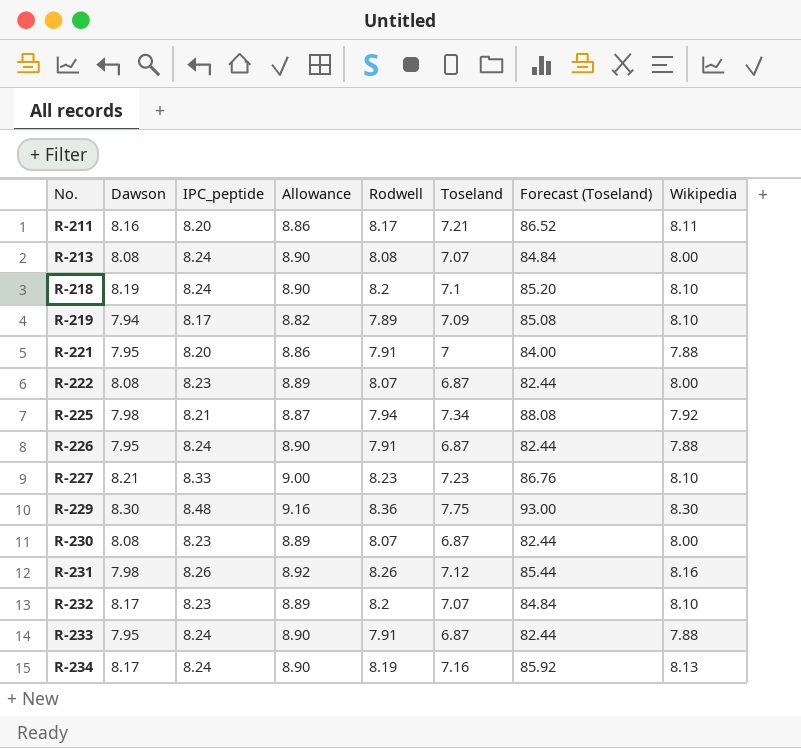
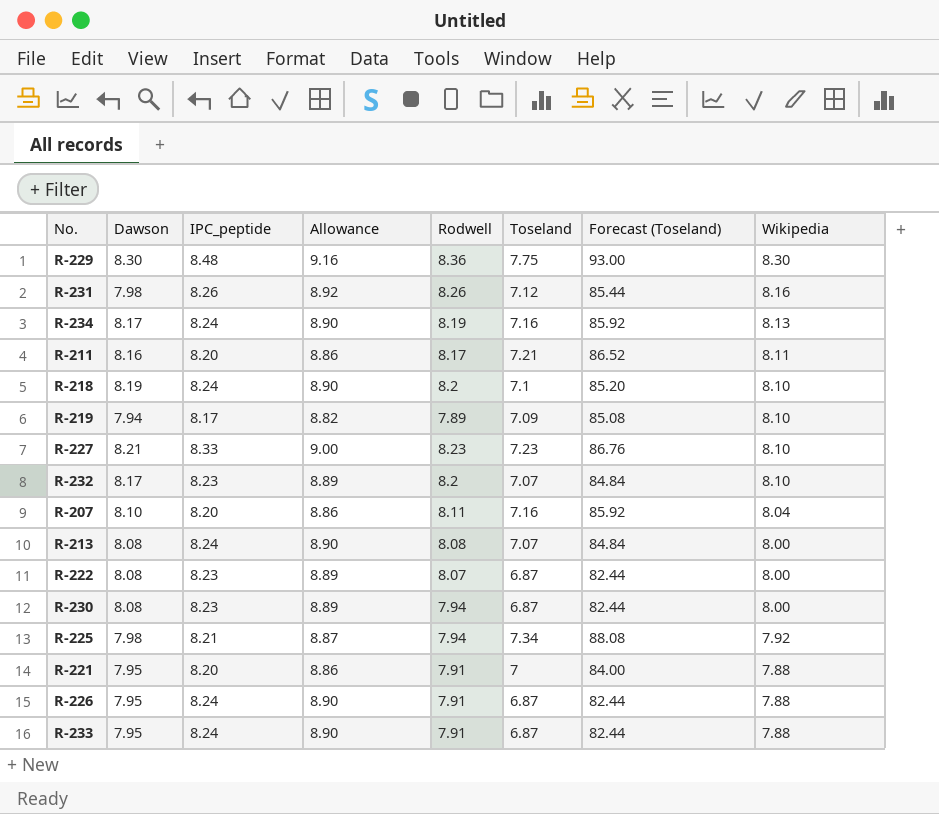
row order: No. ascending -> Wikipedia descending
row R-207: none -> 8.10 | 8.20 | 8.86 | 8.11 | 7.16 | 85.92 | 8.04
R-230 | Rodwell: 8.07 -> 7.94

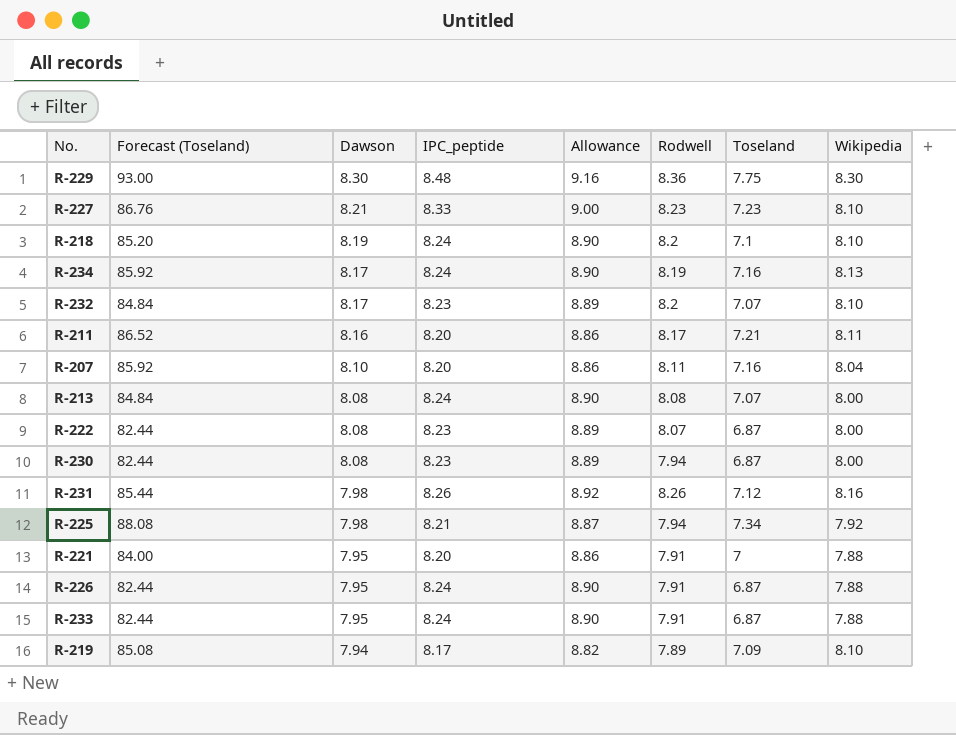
row order: Wikipedia descending -> Dawson descending
column Forecast (Toseland) | position: 7 -> 2

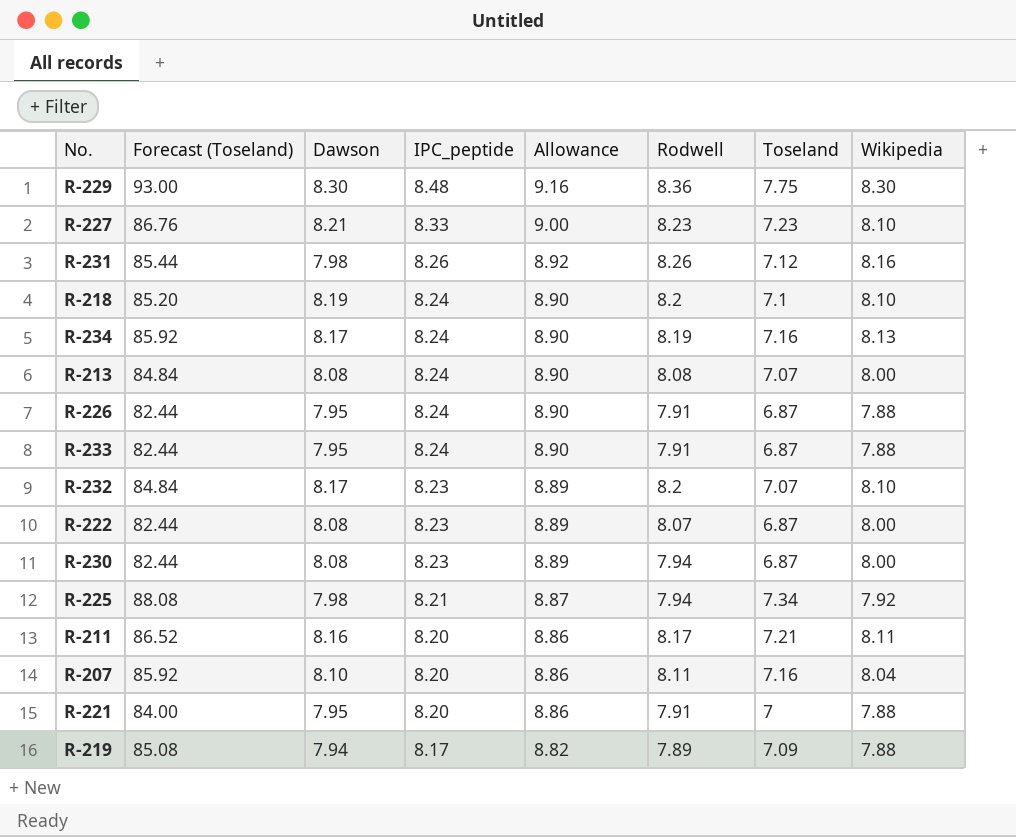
row order: Dawson descending -> IPC_peptide descending
R-219 | Wikipedia: 8.10 -> 7.88

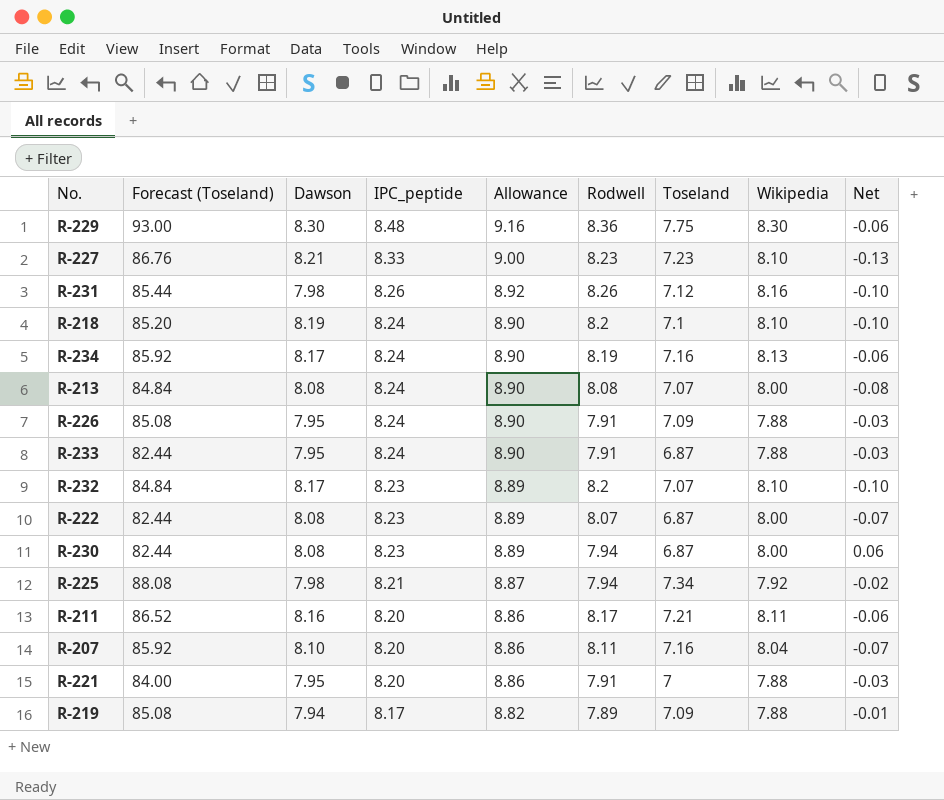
column Net | formula: none -> [Wikipedia] - [Rodwell]
R-226 | Forecast (Toseland): 82.44 -> 85.08
R-226 | Toseland: 6.87 -> 7.09

